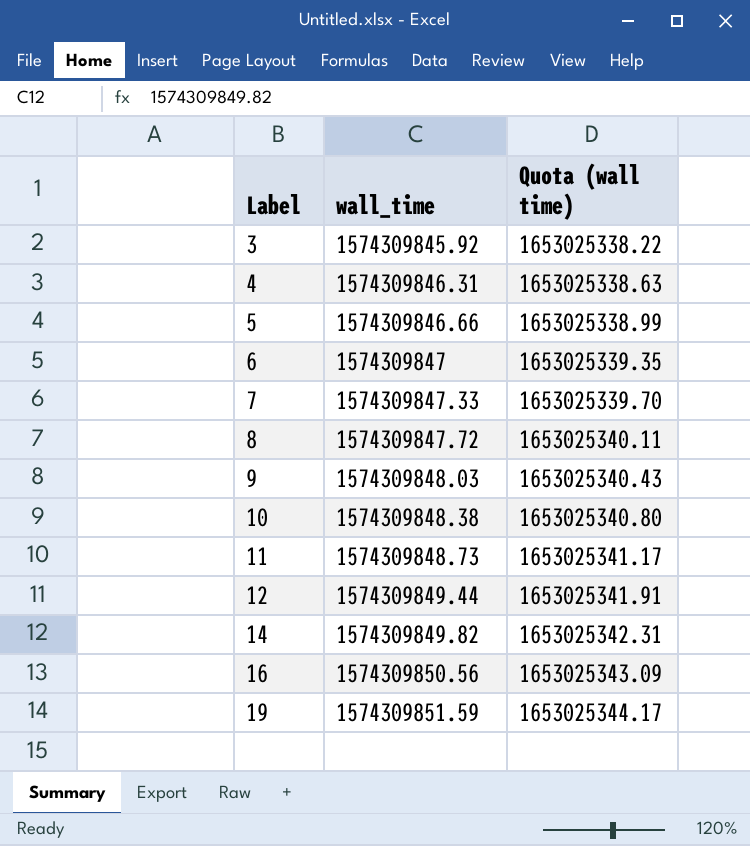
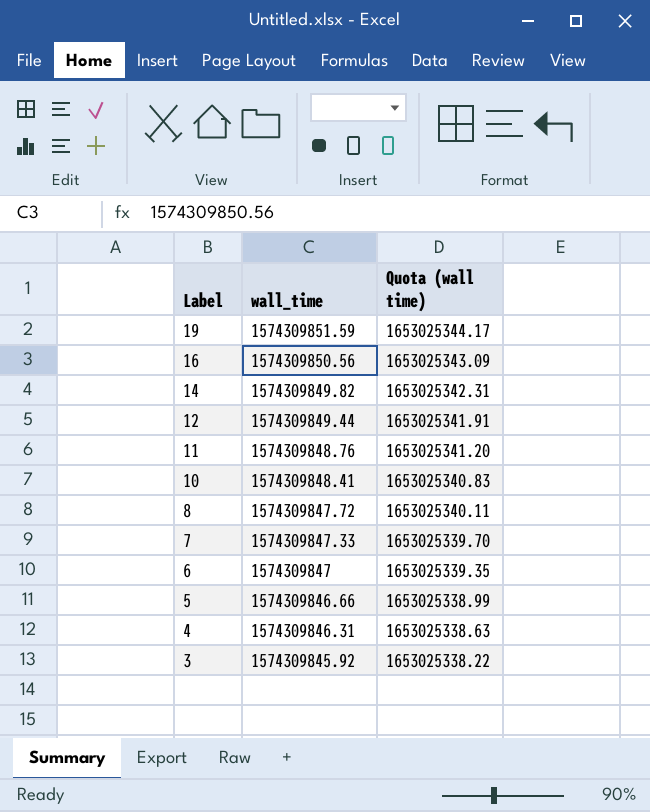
row order: Label ascending -> Label descending
row 9: 1574309848.03 | 1653025340.43 -> none
11 | wall_time: 1574309848.73 -> 1574309848.76
11 | Quota (wall time): 1653025341.17 -> 1653025341.20
10 | wall_time: 1574309848.38 -> 1574309848.41
10 | Quota (wall time): 1653025340.80 -> 1653025340.83

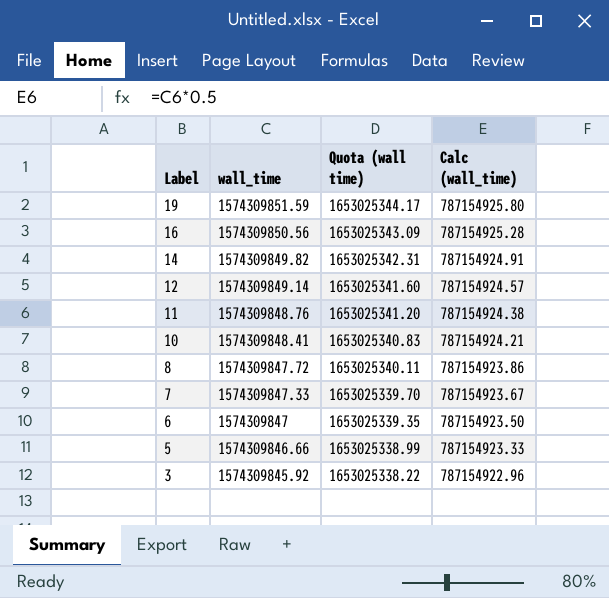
column Calc (wall_time) | formula: none -> [wall_time] * 0.5
row 4: 1574309846.31 | 1653025338.63 -> none
12 | wall_time: 1574309849.44 -> 1574309849.14
12 | Quota (wall time): 1653025341.91 -> 1653025341.60

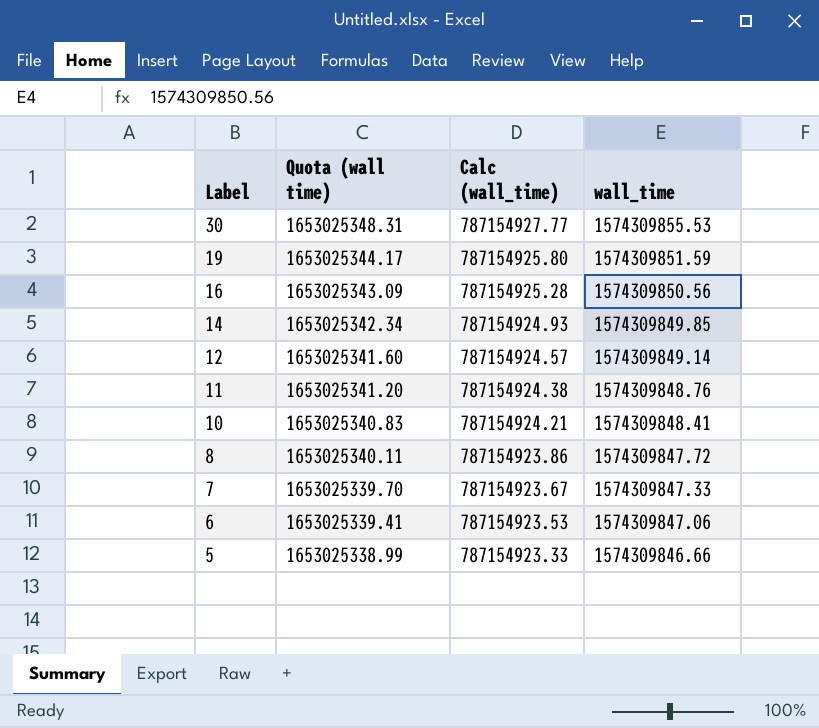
column wall_time | position: 2 -> 4
row 3: 1574309845.92 | 1653025338.22 | 787154922.96 -> none
row 30: none -> 1653025348.31 | 787154927.77 | 1574309855.53
14 | Quota (wall time): 1653025342.31 -> 1653025342.34
14 | Calc (wall_time): 787154924.91 -> 787154924.93
14 | wall_time: 1574309849.82 -> 1574309849.85
6 | Quota (wall time): 1653025339.35 -> 1653025339.41
6 | Calc (wall_time): 787154923.50 -> 787154923.53
6 | wall_time: 1574309847 -> 1574309847.06

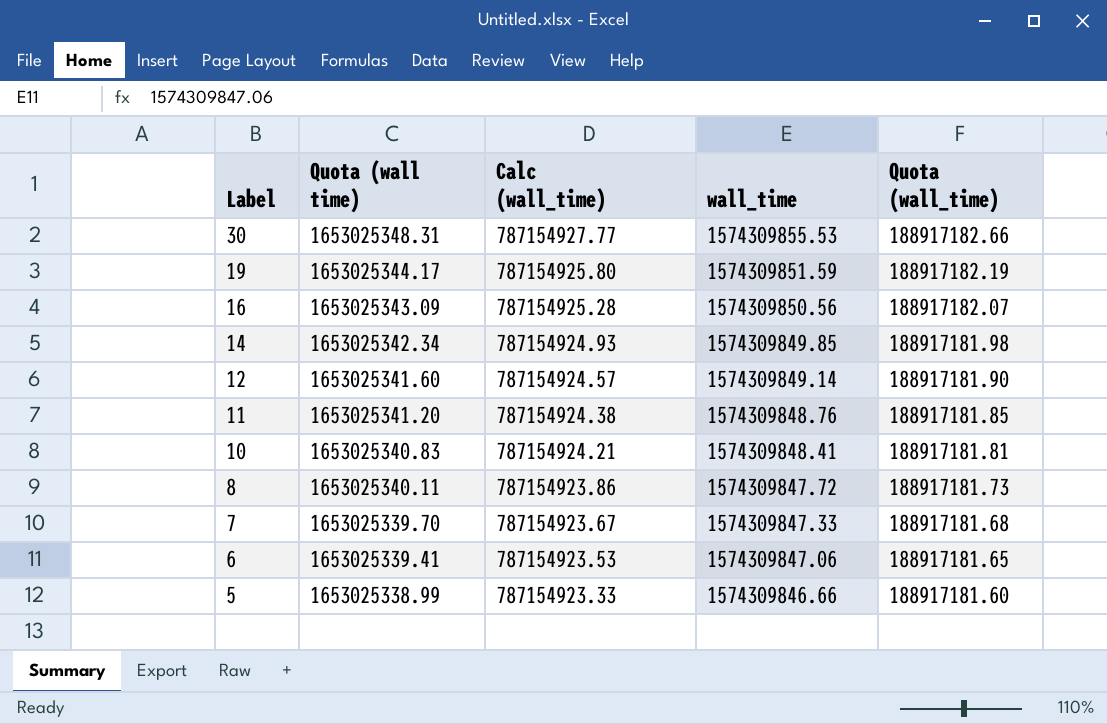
column Quota (wall_time) | formula: none -> [wall_time] * 0.12

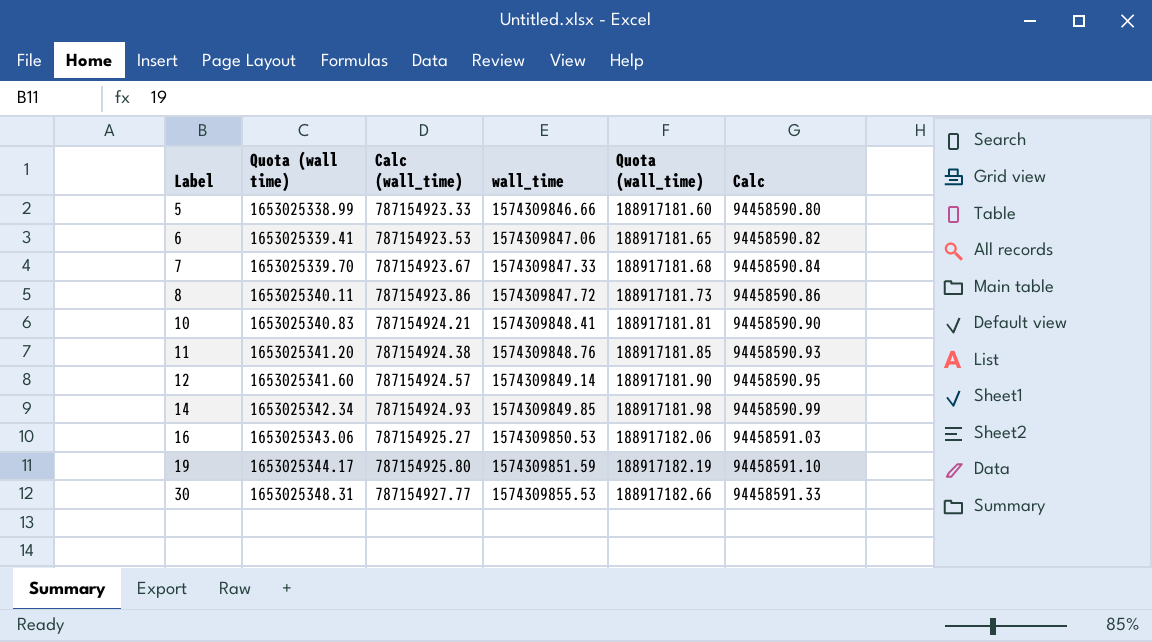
row order: Label descending -> Label ascending
column Calc | formula: none -> [wall_time] * 0.06
16 | Quota (wall time): 1653025343.09 -> 1653025343.06
16 | Calc (wall_time): 787154925.28 -> 787154925.27
16 | wall_time: 1574309850.56 -> 1574309850.53
16 | Quota (wall_time): 188917182.07 -> 188917182.06

